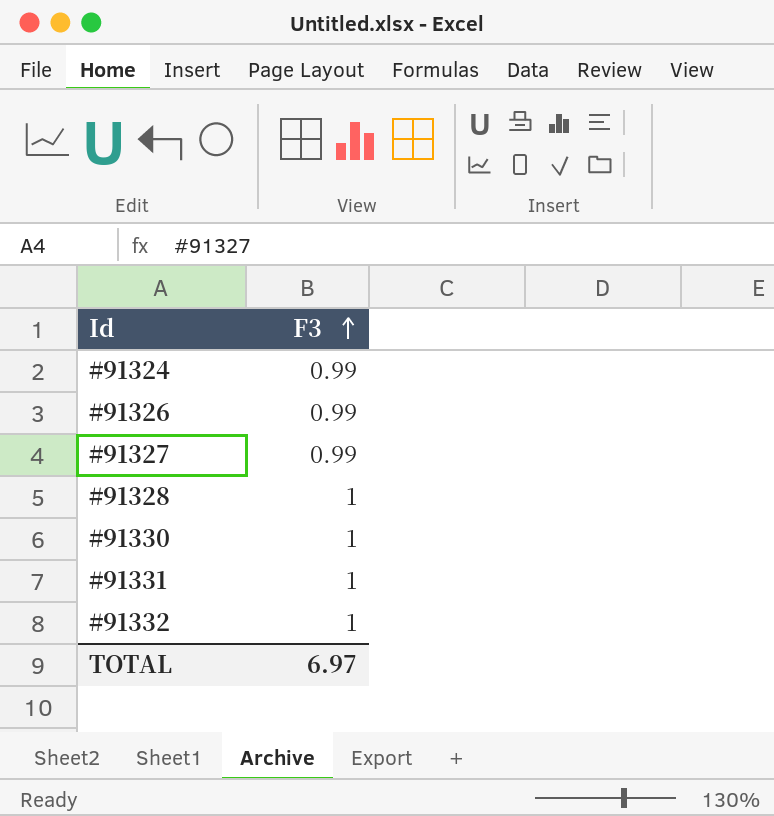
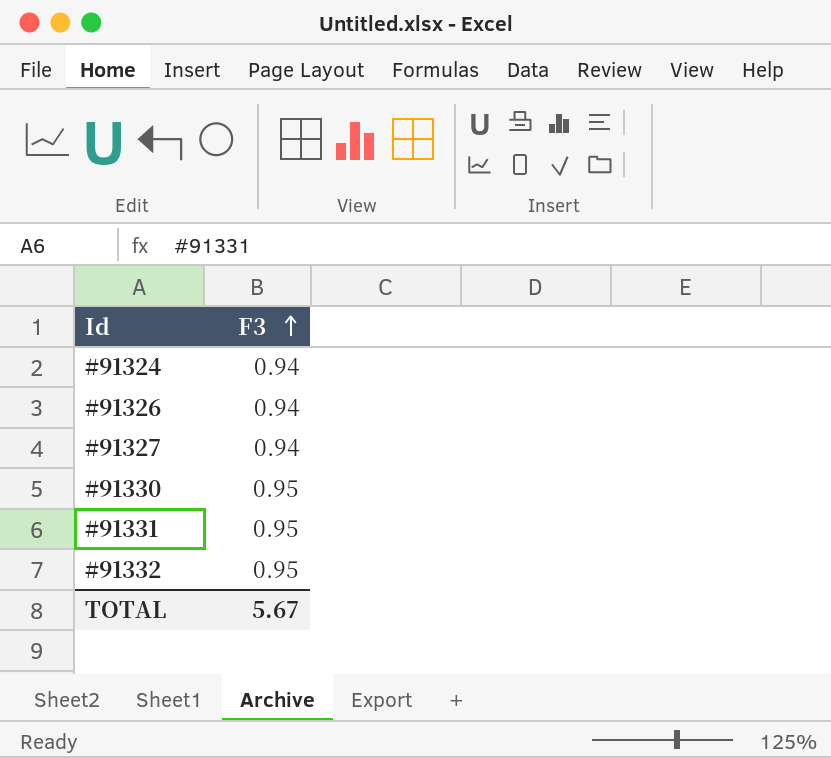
row #91328: 1 -> none
#91324 | F3: 0.99 -> 0.94
#91326 | F3: 0.99 -> 0.94
#91327 | F3: 0.99 -> 0.94
#91330 | F3: 1 -> 0.95
#91331 | F3: 1 -> 0.95
#91332 | F3: 1 -> 0.95
TOTAL | F3: 6.97 -> 5.67

